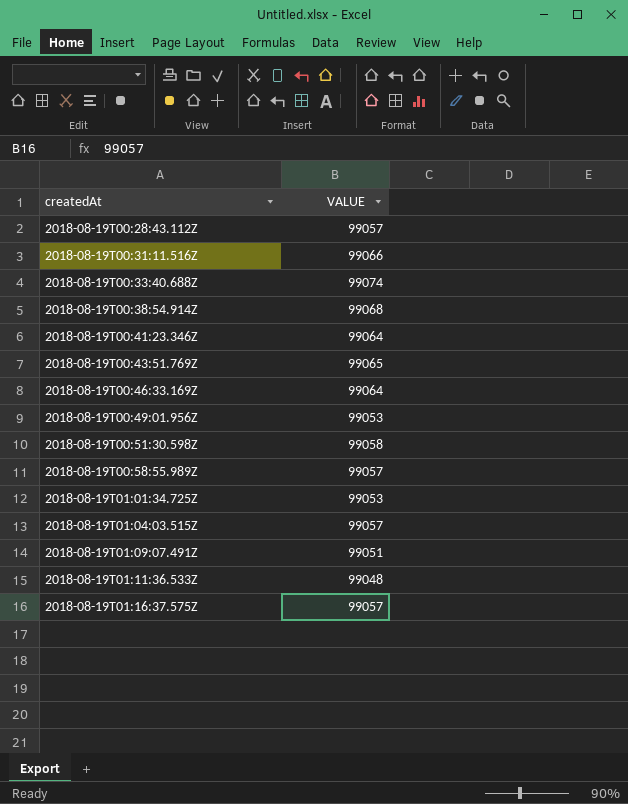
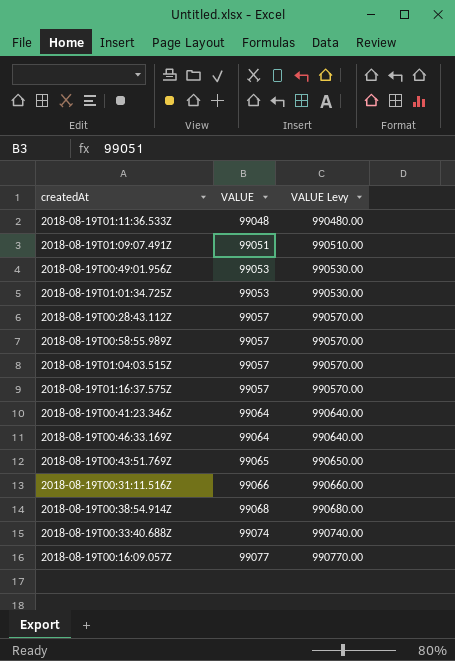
row order: createdAt ascending -> VALUE ascending
column VALUE Levy | formula: none -> [VALUE] * 10
row 2018-08-19T00:51:30.598Z: 99058 -> none
row 2018-08-19T00:16:09.057Z: none -> 99077 | 990770.00

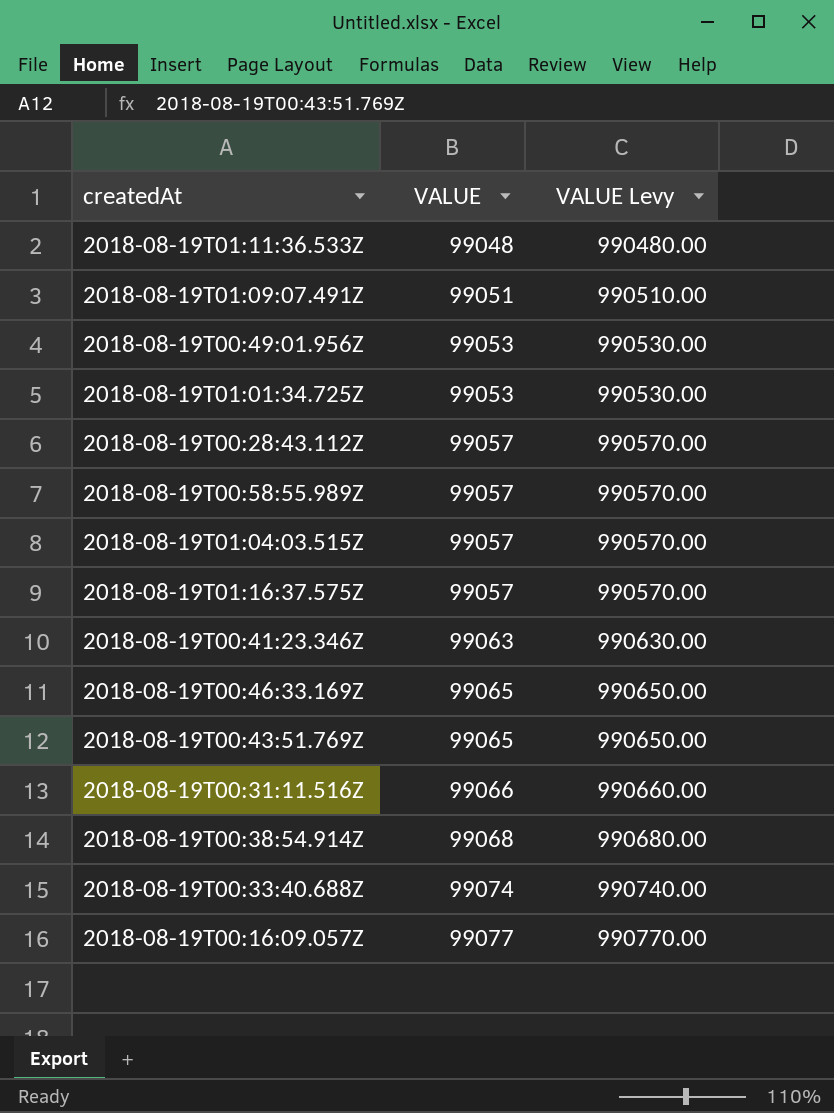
2018-08-19T00:41:23.346Z | VALUE: 99064 -> 99063
2018-08-19T00:41:23.346Z | VALUE Levy: 990640.00 -> 990630.00
2018-08-19T00:46:33.169Z | VALUE: 99064 -> 99065
2018-08-19T00:46:33.169Z | VALUE Levy: 990640.00 -> 990650.00

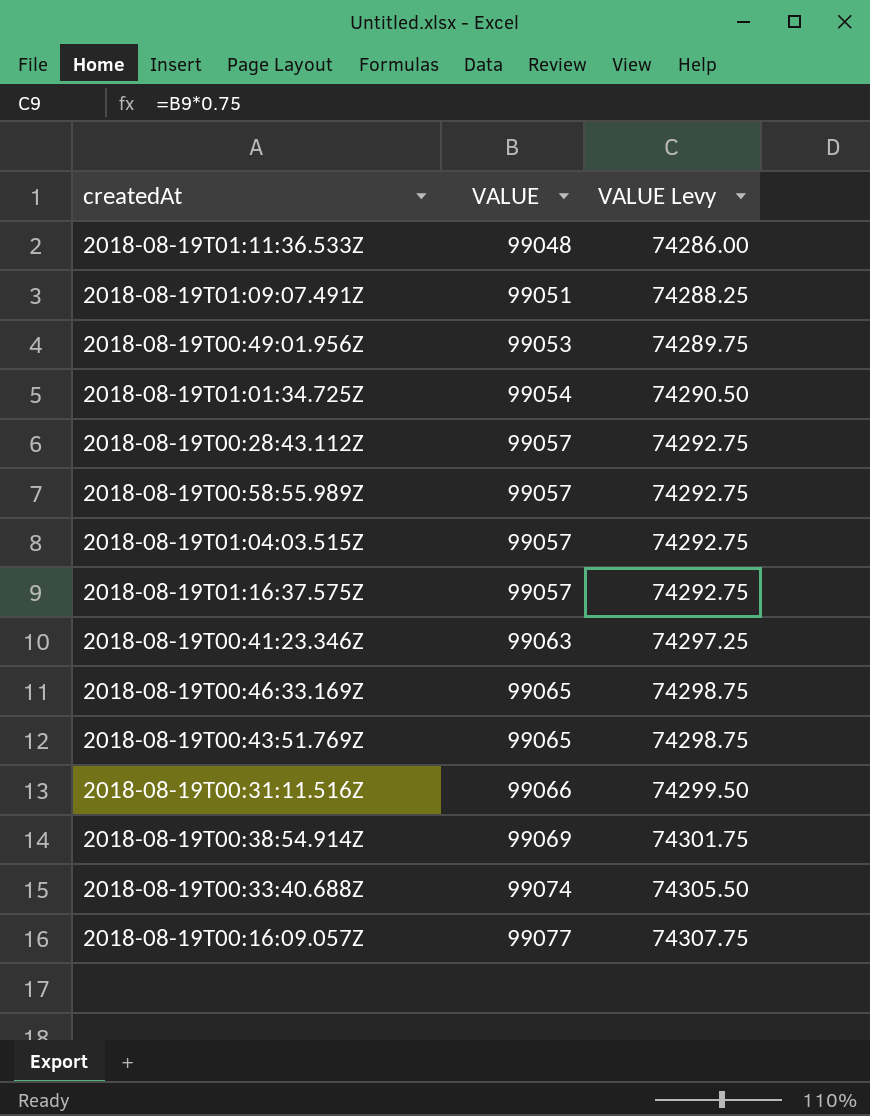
column VALUE Levy | formula: [VALUE] * 10 -> [VALUE] * 0.75
2018-08-19T01:01:34.725Z | VALUE: 99053 -> 99054
2018-08-19T00:38:54.914Z | VALUE: 99068 -> 99069

